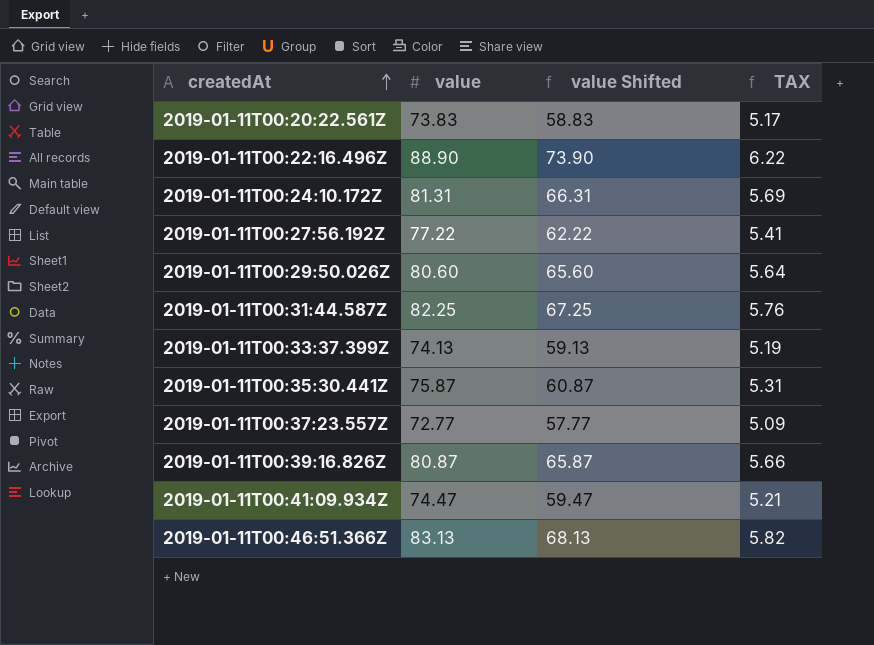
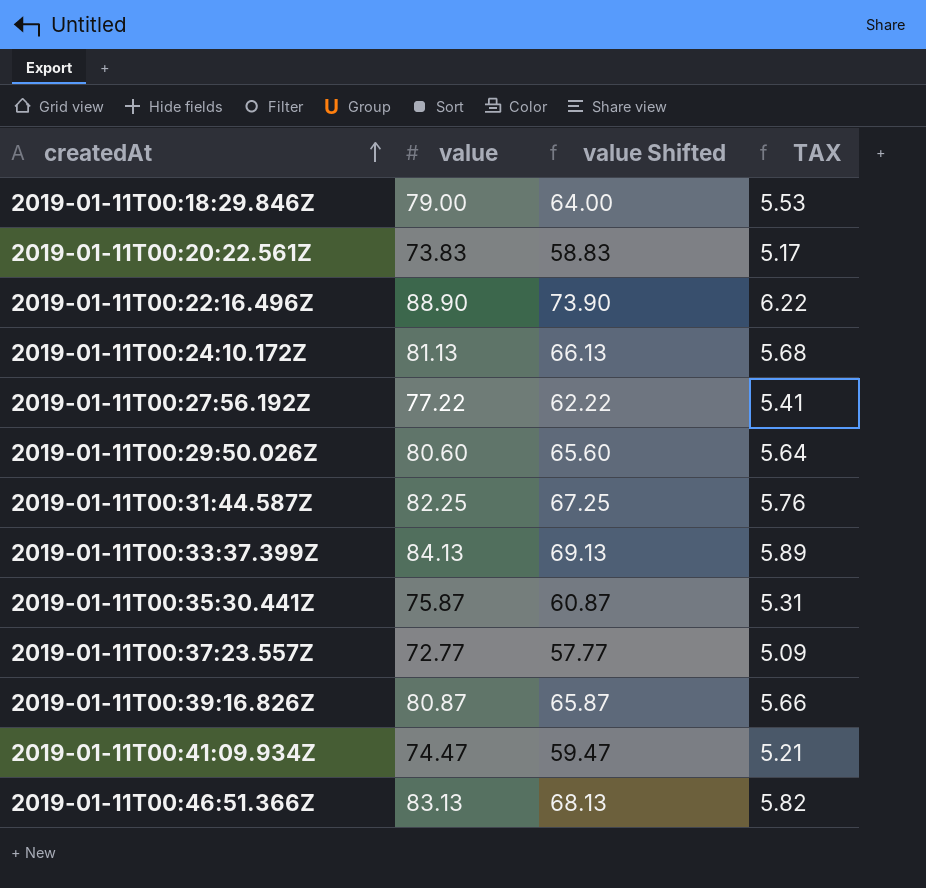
row 2019-01-11T00:18:29.846Z: none -> 79.00 | 64.00 | 5.53
2019-01-11T00:24:10.172Z | value: 81.31 -> 81.13
2019-01-11T00:24:10.172Z | value Shifted: 66.31 -> 66.13
2019-01-11T00:24:10.172Z | TAX: 5.69 -> 5.68
2019-01-11T00:33:37.399Z | value: 74.13 -> 84.13
2019-01-11T00:33:37.399Z | value Shifted: 59.13 -> 69.13
2019-01-11T00:33:37.399Z | TAX: 5.19 -> 5.89

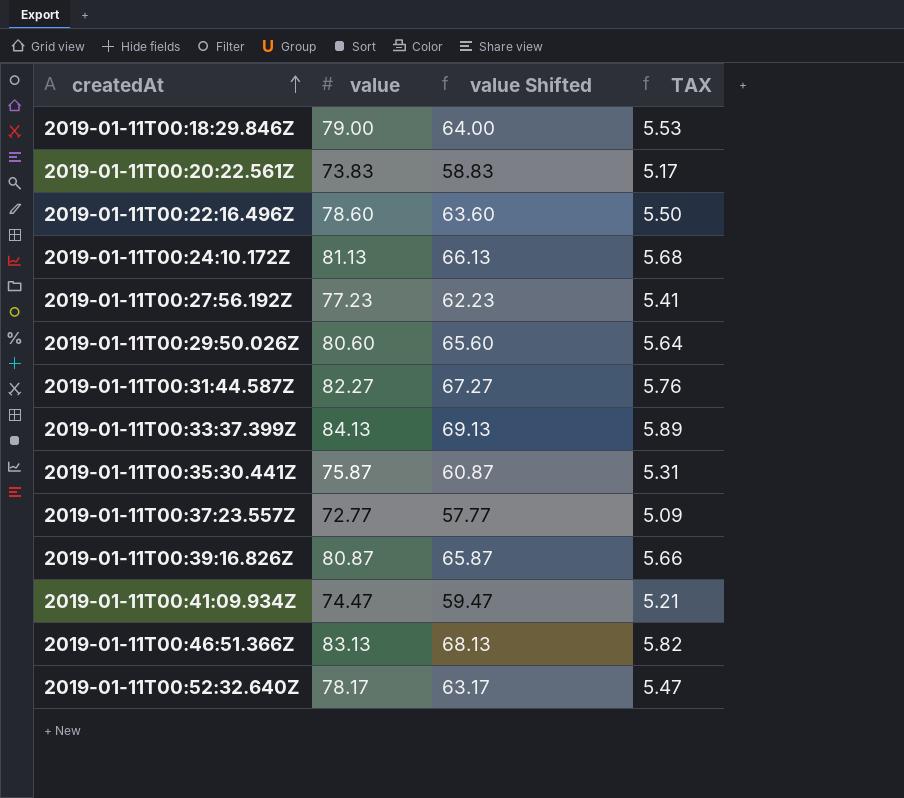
2019-01-11T00:22:16.496Z | value: 88.90 -> 78.60
2019-01-11T00:22:16.496Z | value Shifted: 73.90 -> 63.60
2019-01-11T00:22:16.496Z | TAX: 6.22 -> 5.50
2019-01-11T00:27:56.192Z | value: 77.22 -> 77.23
2019-01-11T00:27:56.192Z | value Shifted: 62.22 -> 62.23
2019-01-11T00:31:44.587Z | value: 82.25 -> 82.27
2019-01-11T00:31:44.587Z | value Shifted: 67.25 -> 67.27
row 2019-01-11T00:52:32.640Z: none -> 78.17 | 63.17 | 5.47

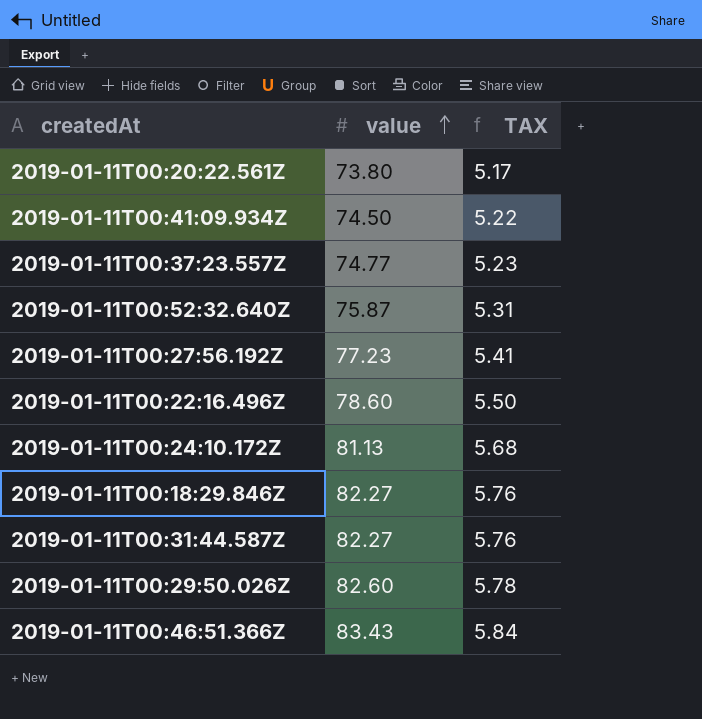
row order: createdAt ascending -> value ascending
column value Shifted | formula: [value] - 15 -> none
row 2019-01-11T00:33:37.399Z: 84.13 | 69.13 | 5.89 -> none
row 2019-01-11T00:35:30.441Z: 75.87 | 60.87 | 5.31 -> none
row 2019-01-11T00:39:16.826Z: 80.87 | 65.87 | 5.66 -> none
2019-01-11T00:20:22.561Z | value: 73.83 -> 73.80
2019-01-11T00:41:09.934Z | value: 74.47 -> 74.50
2019-01-11T00:41:09.934Z | TAX: 5.21 -> 5.22
2019-01-11T00:37:23.557Z | value: 72.77 -> 74.77
2019-01-11T00:37:23.557Z | TAX: 5.09 -> 5.23
2019-01-11T00:52:32.640Z | value: 78.17 -> 75.87
2019-01-11T00:52:32.640Z | TAX: 5.47 -> 5.31
2019-01-11T00:18:29.846Z | value: 79.00 -> 82.27
2019-01-11T00:18:29.846Z | TAX: 5.53 -> 5.76
2019-01-11T00:29:50.026Z | value: 80.60 -> 82.60
2019-01-11T00:29:50.026Z | TAX: 5.64 -> 5.78
2019-01-11T00:46:51.366Z | value: 83.13 -> 83.43
2019-01-11T00:46:51.366Z | TAX: 5.82 -> 5.84

